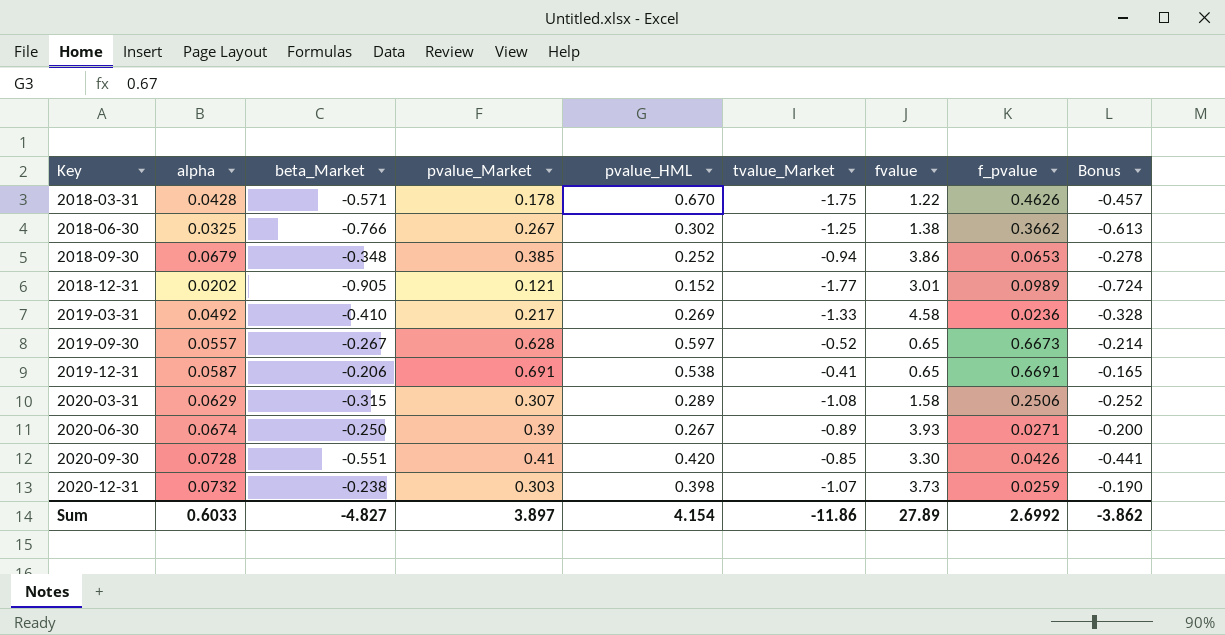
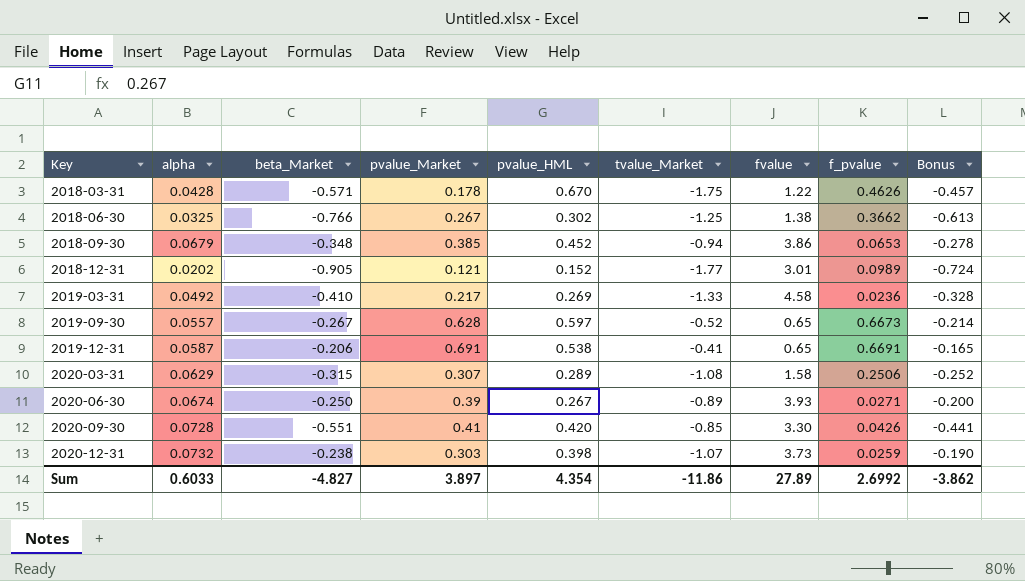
2018-09-30 | pvalue_HML: 0.252 -> 0.452
Sum | pvalue_HML: 4.154 -> 4.354

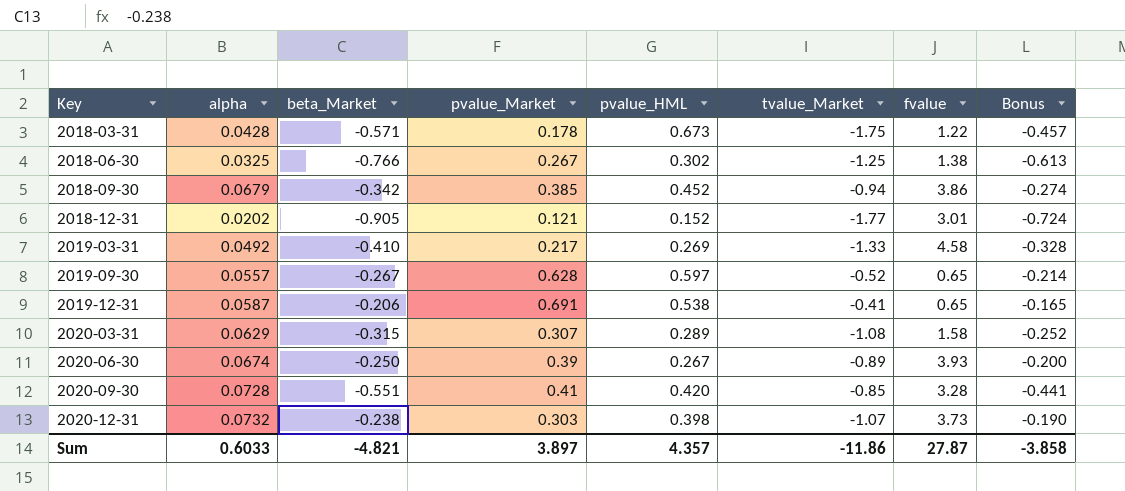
column f_pvalue | position: 8 -> none
2018-03-31 | pvalue_HML: 0.670 -> 0.673
2018-09-30 | beta_Market: -0.348 -> -0.342
2018-09-30 | Bonus: -0.278 -> -0.274
2020-09-30 | fvalue: 3.30 -> 3.28
Sum | beta_Market: -4.827 -> -4.821
Sum | pvalue_HML: 4.354 -> 4.357
Sum | fvalue: 27.89 -> 27.87
Sum | Bonus: -3.862 -> -3.858

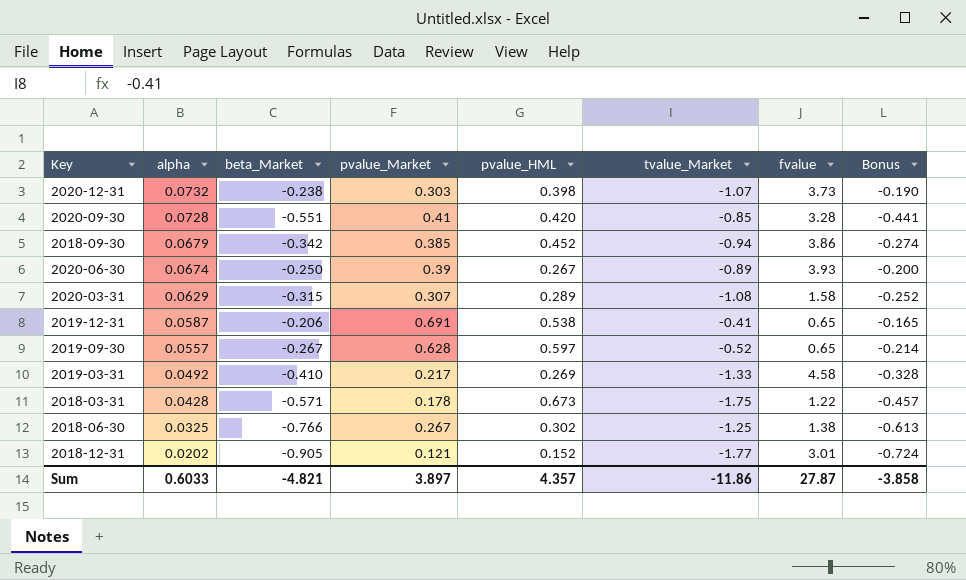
row order: Key ascending -> alpha descending

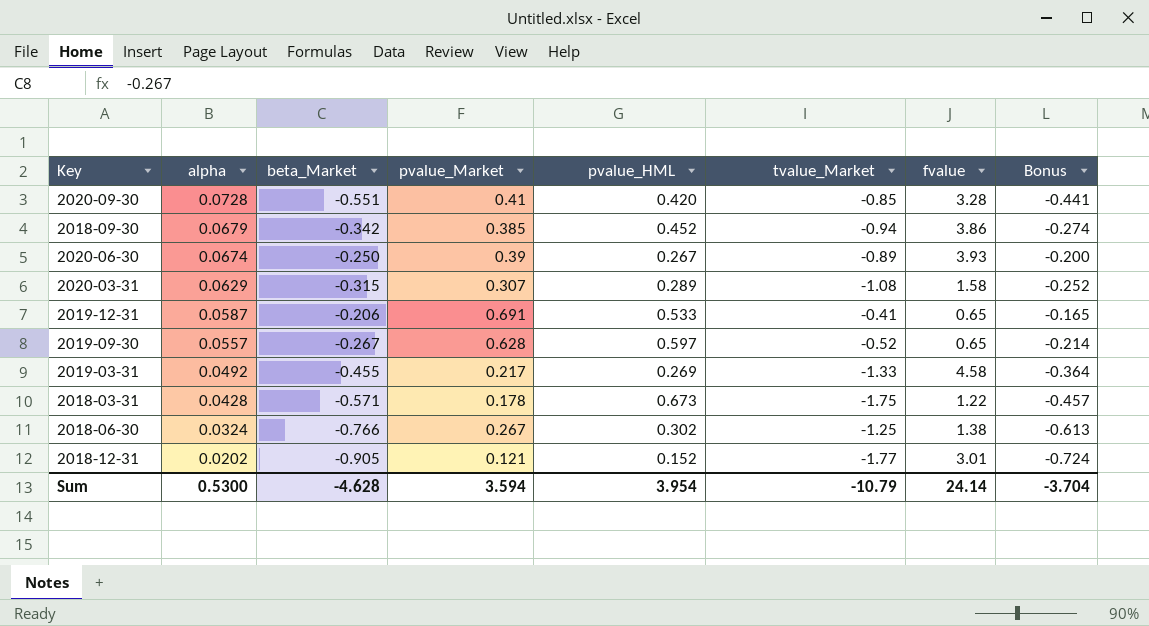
row 2020-12-31: 0.0732 | -0.238 | 0.303 | 0.398 | -1.07 | 3.73 | -0.190 -> none
2019-12-31 | pvalue_HML: 0.538 -> 0.533
2019-03-31 | beta_Market: -0.410 -> -0.455
2019-03-31 | Bonus: -0.328 -> -0.364
2018-06-30 | alpha: 0.0325 -> 0.0324
Sum | alpha: 0.6033 -> 0.5300
Sum | beta_Market: -4.821 -> -4.628
Sum | pvalue_Market: 3.897 -> 3.594
Sum | pvalue_HML: 4.357 -> 3.954
Sum | tvalue_Market: -11.86 -> -10.79
Sum | fvalue: 27.87 -> 24.14
Sum | Bonus: -3.858 -> -3.704

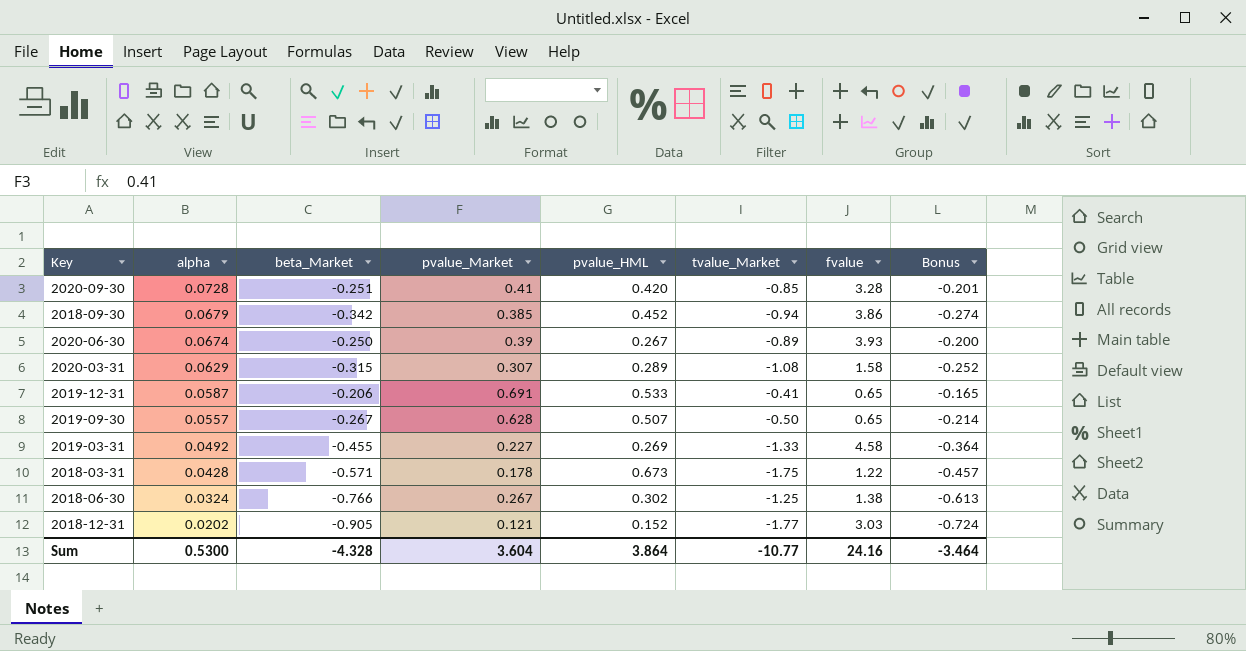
2020-09-30 | beta_Market: -0.551 -> -0.251
2020-09-30 | Bonus: -0.441 -> -0.201
2019-09-30 | pvalue_HML: 0.597 -> 0.507
2019-09-30 | tvalue_Market: -0.52 -> -0.50
2019-03-31 | pvalue_Market: 0.217 -> 0.227
2018-12-31 | fvalue: 3.01 -> 3.03
Sum | beta_Market: -4.628 -> -4.328
Sum | pvalue_Market: 3.594 -> 3.604
Sum | pvalue_HML: 3.954 -> 3.864
Sum | tvalue_Market: -10.79 -> -10.77
Sum | fvalue: 24.14 -> 24.16
Sum | Bonus: -3.704 -> -3.464

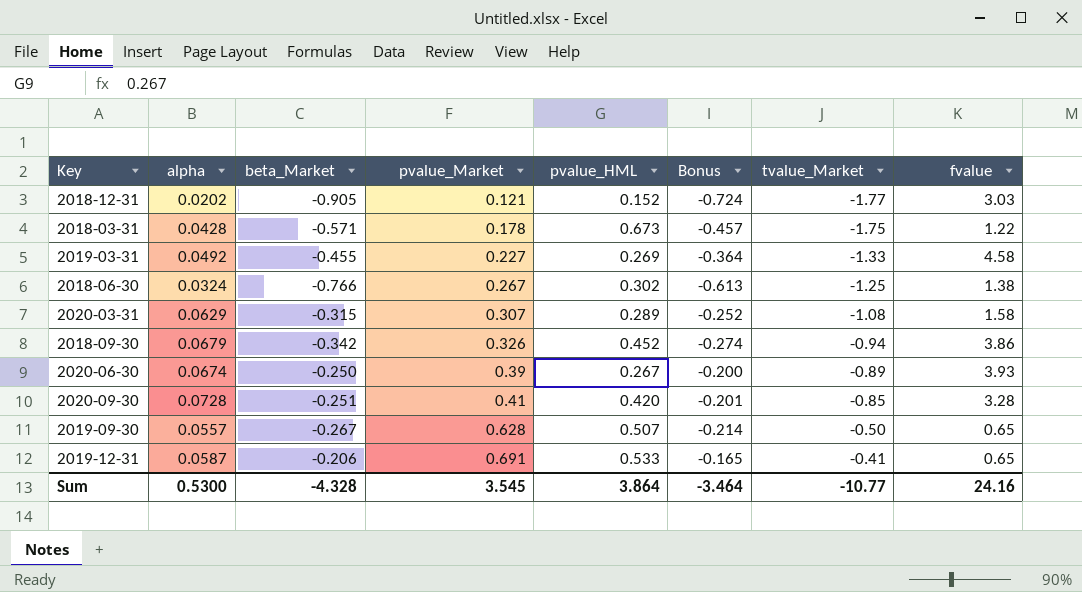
row order: alpha descending -> pvalue_Market ascending
column Bonus | position: 8 -> 6
2018-09-30 | pvalue_Market: 0.385 -> 0.326
Sum | pvalue_Market: 3.604 -> 3.545

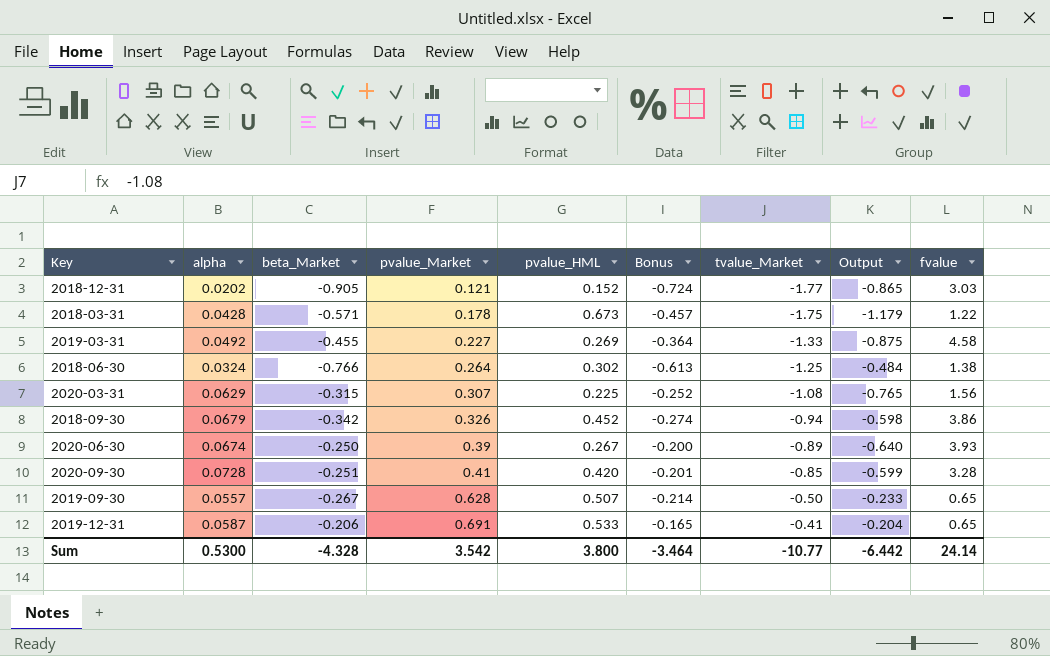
column Output | formula: none -> [tvalue_Market] - [beta_Market]
2018-06-30 | pvalue_Market: 0.267 -> 0.264
2020-03-31 | pvalue_HML: 0.289 -> 0.225
2020-03-31 | fvalue: 1.58 -> 1.56
Sum | pvalue_Market: 3.545 -> 3.542
Sum | pvalue_HML: 3.864 -> 3.800
Sum | fvalue: 24.16 -> 24.14

